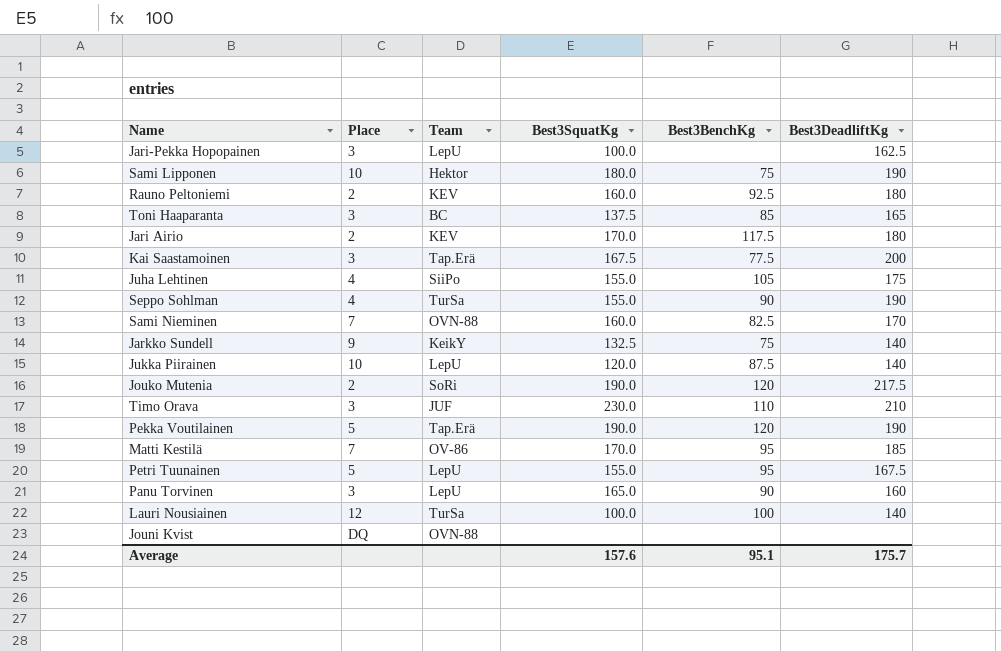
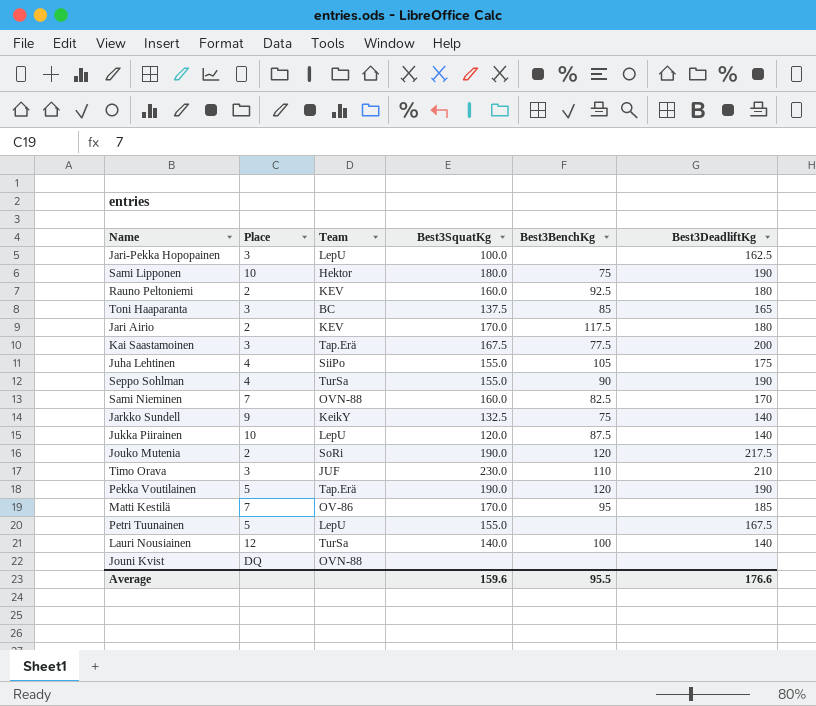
row Panu Torvinen: 3 | LepU | 165.0 | 90 | 160 -> none
Petri Tuunainen | Best3BenchKg: 95 -> none
Lauri Nousiainen | Best3SquatKg: 100.0 -> 140.0
Average | Best3SquatKg: 157.6 -> 159.6
Average | Best3BenchKg: 95.1 -> 95.5
Average | Best3DeadliftKg: 175.7 -> 176.6

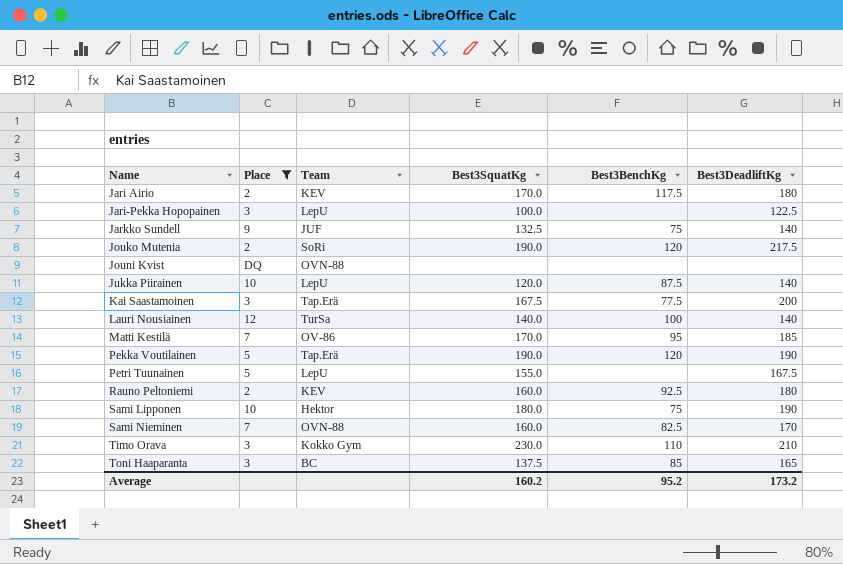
filter: none -> Place != 4
row order: none -> Name ascending
Jari-Pekka Hopopainen | Best3DeadliftKg: 162.5 -> 122.5
Jarkko Sundell | Team: KeikY -> JUF
Timo Orava | Team: JUF -> Kokko Gym
Average | Best3SquatKg: 159.6 -> 160.2
Average | Best3BenchKg: 95.5 -> 95.2
Average | Best3DeadliftKg: 176.6 -> 173.2

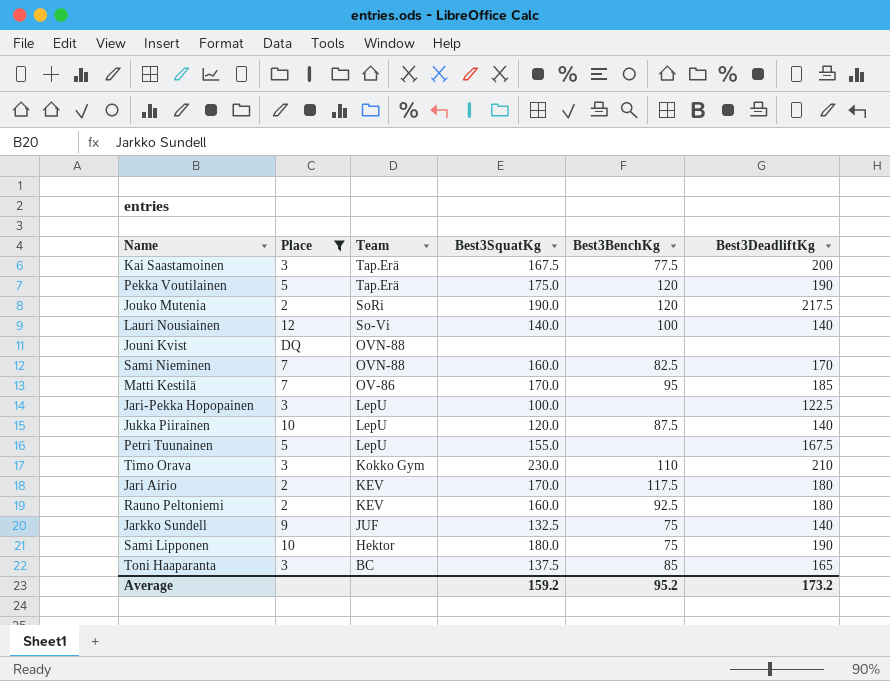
row order: Name ascending -> Team descending
Pekka Voutilainen | Best3SquatKg: 190.0 -> 175.0
Lauri Nousiainen | Team: TurSa -> So-Vi
Average | Best3SquatKg: 160.2 -> 159.2

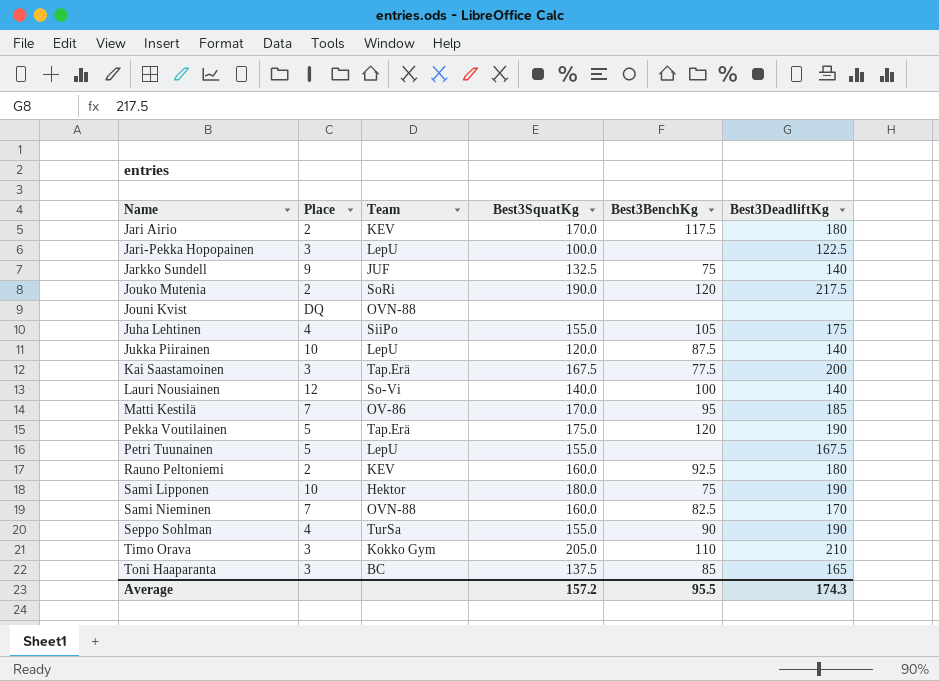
filter: Place != 4 -> none
row order: Team descending -> Name ascending
Timo Orava | Best3SquatKg: 230.0 -> 205.0
Average | Best3SquatKg: 159.2 -> 157.2
Average | Best3BenchKg: 95.2 -> 95.5
Average | Best3DeadliftKg: 173.2 -> 174.3

